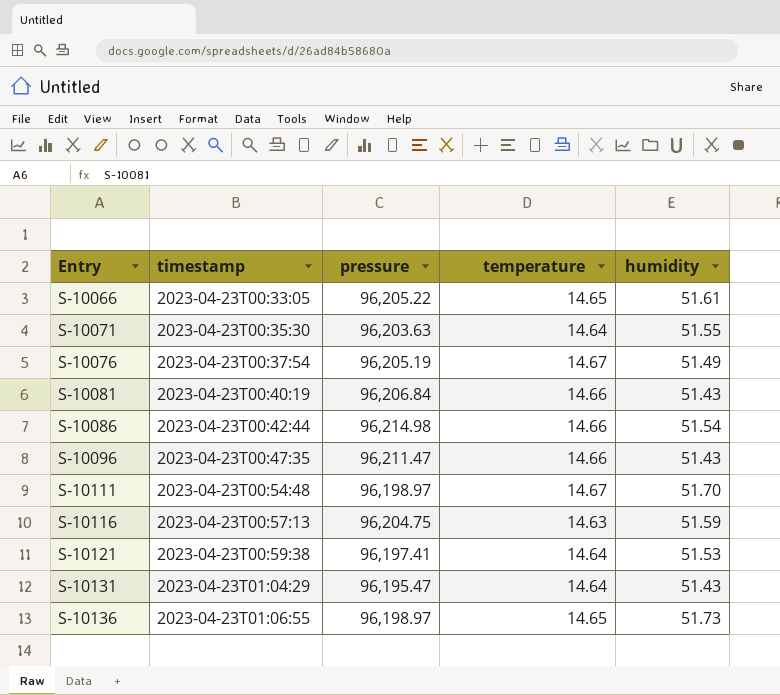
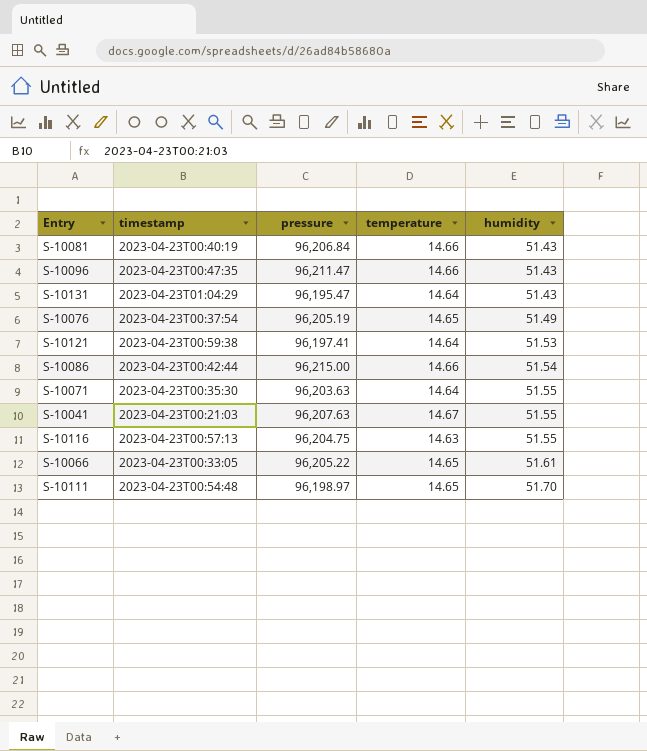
row order: Entry ascending -> humidity ascending
row S-10136: 2023-04-23T01:06:55 | 96,198.97 | 14.65 | 51.73 -> none
S-10076 | temperature: 14.67 -> 14.65
S-10086 | pressure: 96,214.98 -> 96,215.00
row S-10041: none -> 2023-04-23T00:21:03 | 96,207.63 | 14.67 | 51.55
S-10116 | humidity: 51.59 -> 51.55
S-10111 | temperature: 14.67 -> 14.65

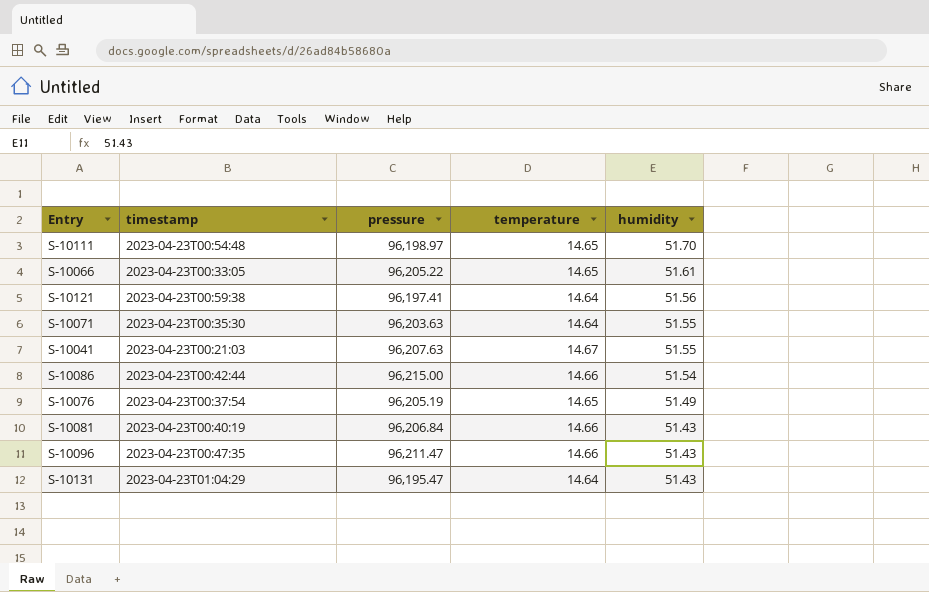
row order: humidity ascending -> humidity descending
row S-10116: 2023-04-23T00:57:13 | 96,204.75 | 14.63 | 51.55 -> none
S-10121 | humidity: 51.53 -> 51.56

